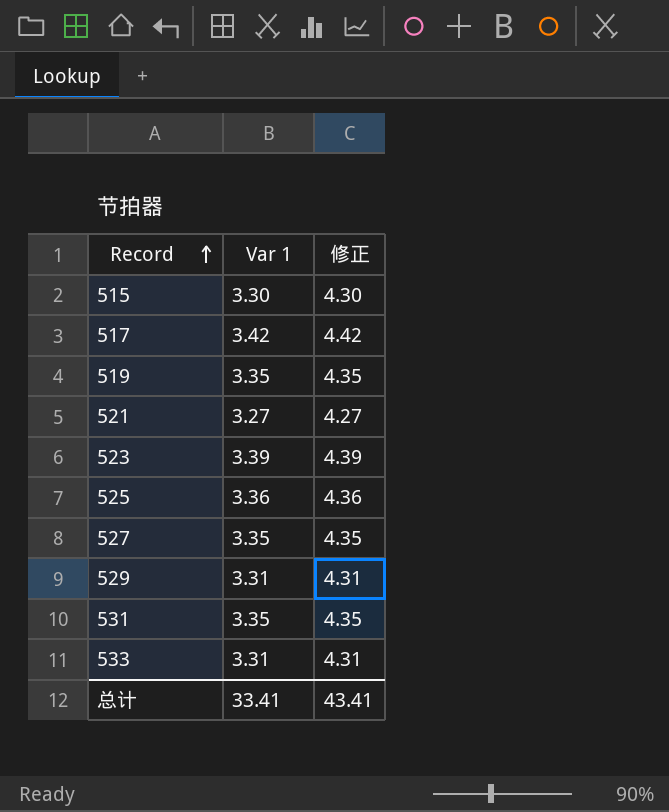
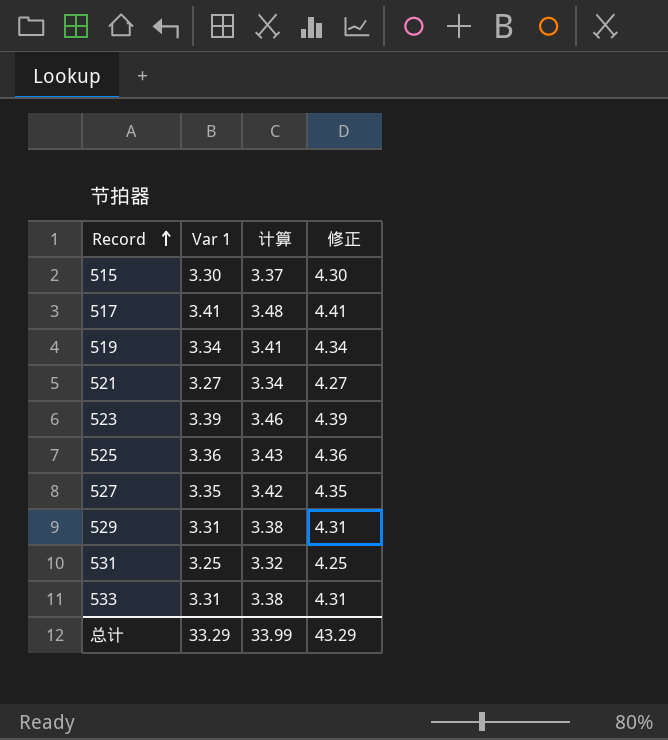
column 计算 | formula: none -> [Var 1] * 1.02
517 | Var 1: 3.42 -> 3.41
517 | 修正: 4.42 -> 4.41
519 | Var 1: 3.35 -> 3.34
519 | 修正: 4.35 -> 4.34
531 | Var 1: 3.35 -> 3.25
531 | 修正: 4.35 -> 4.25
总计 | Var 1: 33.41 -> 33.29
总计 | 修正: 43.41 -> 43.29

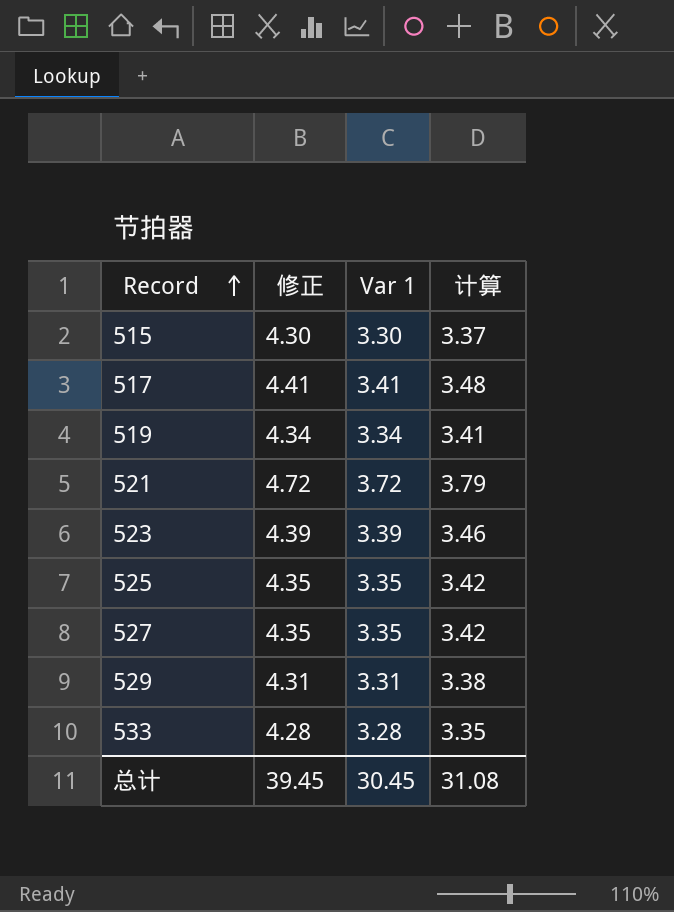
column 修正 | position: 4 -> 2
row 531: 3.25 | 3.32 | 4.25 -> none
521 | 修正: 4.27 -> 4.72
521 | Var 1: 3.27 -> 3.72
521 | 计算: 3.34 -> 3.79
525 | 修正: 4.36 -> 4.35
525 | Var 1: 3.36 -> 3.35
525 | 计算: 3.43 -> 3.42
533 | 修正: 4.31 -> 4.28
533 | Var 1: 3.31 -> 3.28
533 | 计算: 3.38 -> 3.35
总计 | 修正: 43.29 -> 39.45
总计 | Var 1: 33.29 -> 30.45
总计 | 计算: 33.99 -> 31.08

